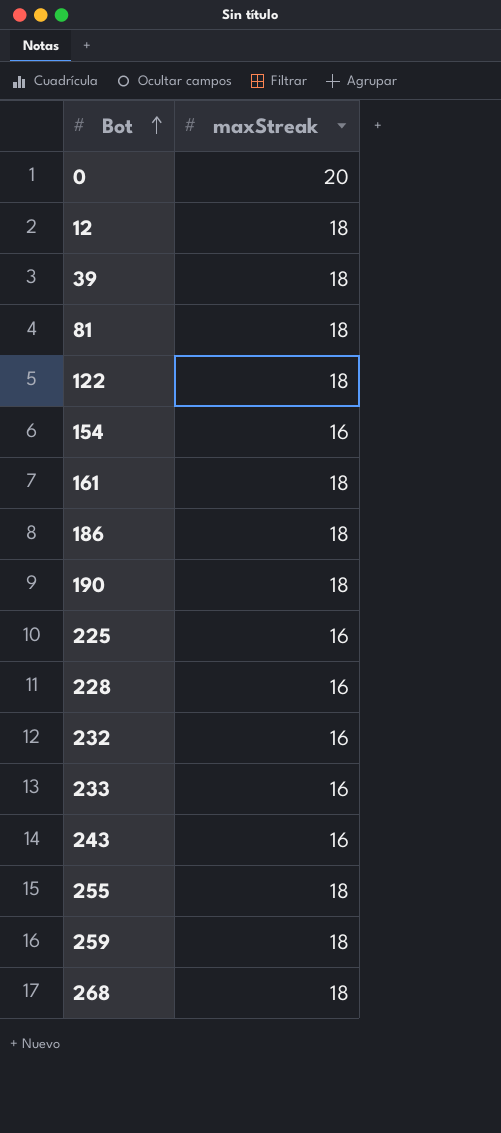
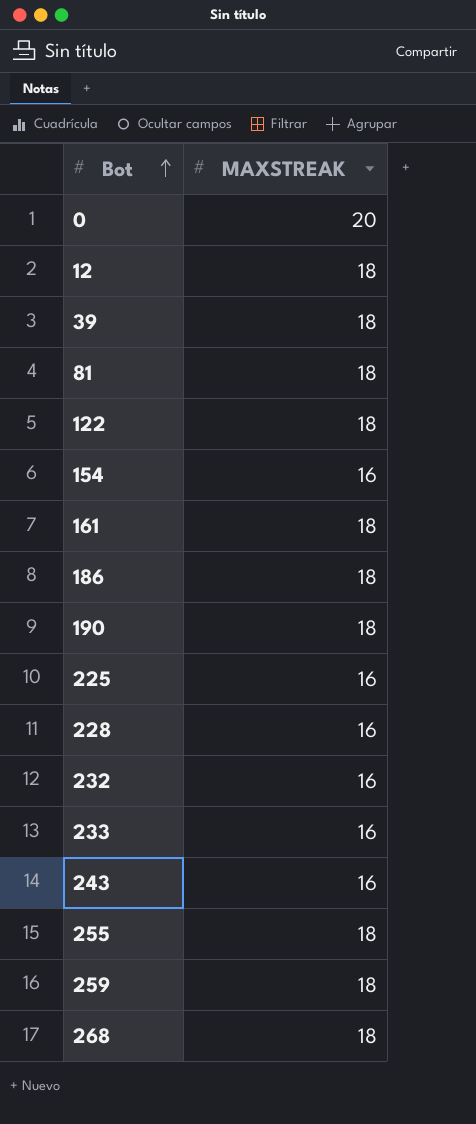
column name: maxStreak -> MAXSTREAK

